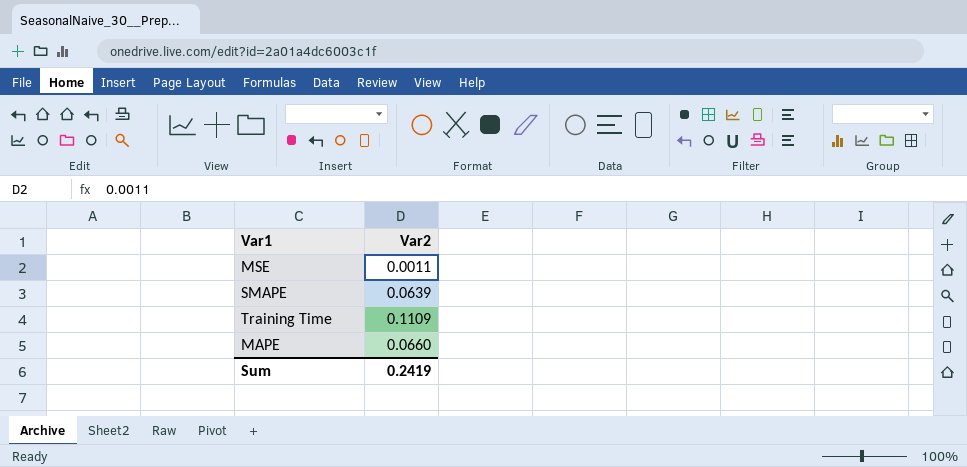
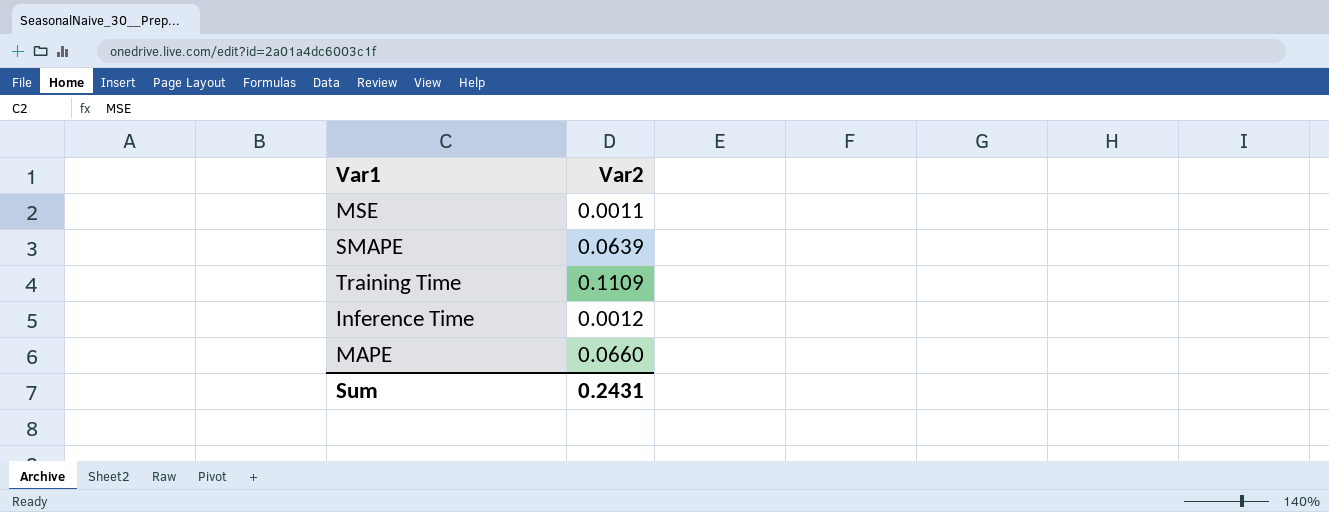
row Inference Time: none -> 0.0012
Sum | Var2: 0.2419 -> 0.2431

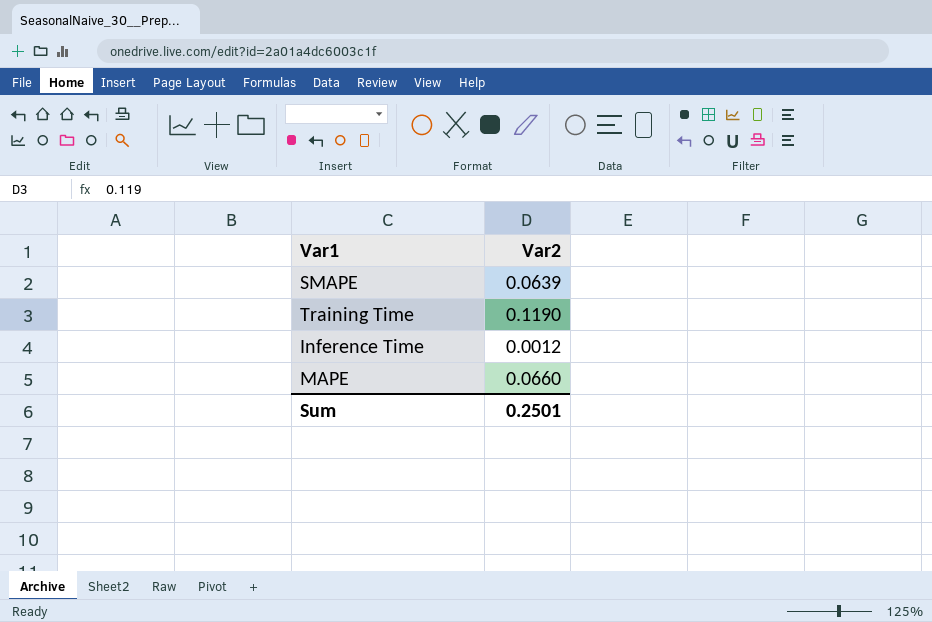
row MSE: 0.0011 -> none
Training Time | Var2: 0.1109 -> 0.1190
Sum | Var2: 0.2431 -> 0.2501

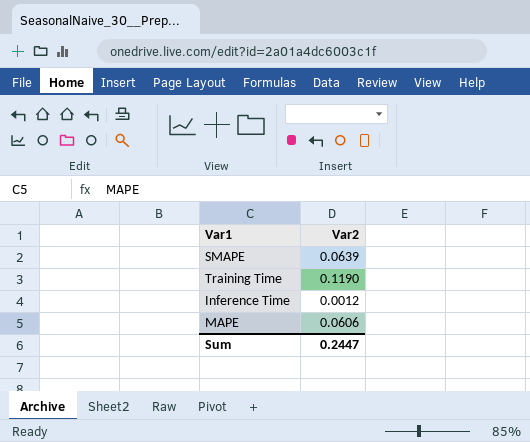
MAPE | Var2: 0.0660 -> 0.0606
Sum | Var2: 0.2501 -> 0.2447

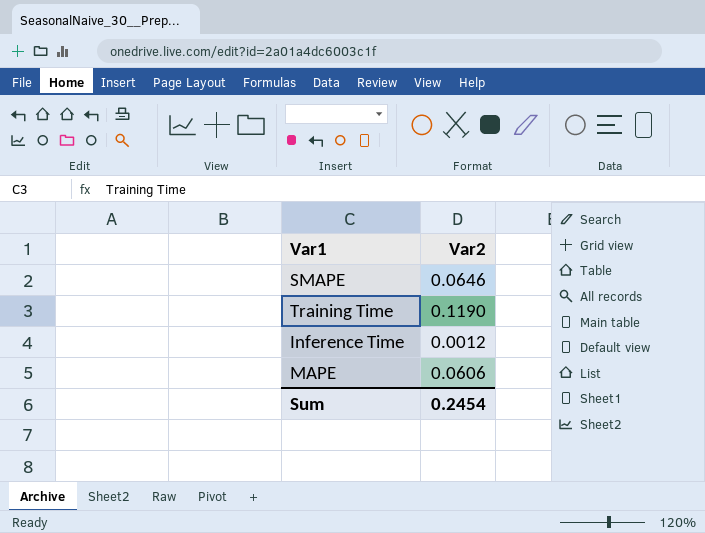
SMAPE | Var2: 0.0639 -> 0.0646
Sum | Var2: 0.2447 -> 0.2454

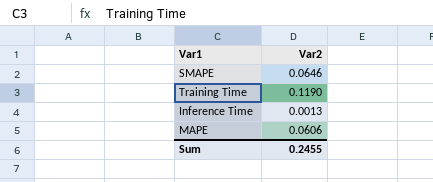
Inference Time | Var2: 0.0012 -> 0.0013
Sum | Var2: 0.2454 -> 0.2455

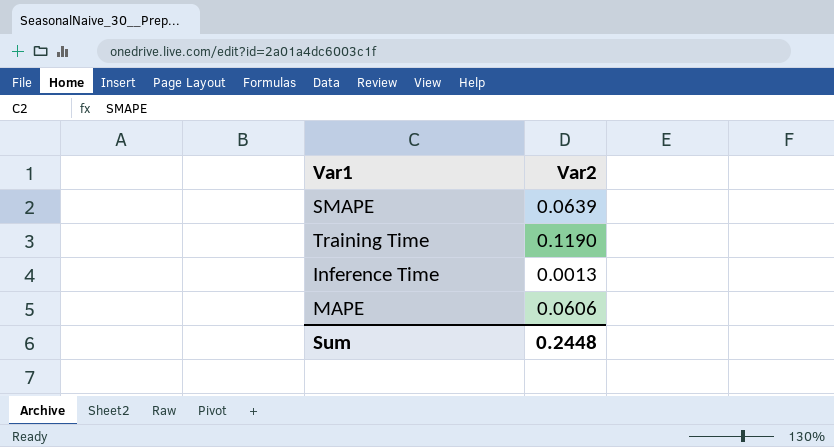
SMAPE | Var2: 0.0646 -> 0.0639
Sum | Var2: 0.2455 -> 0.2448

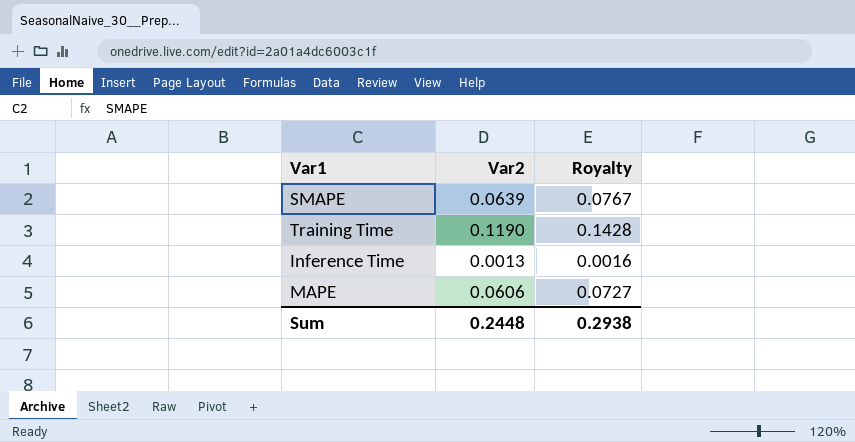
column Royalty | formula: none -> [Var2] * 1.2

